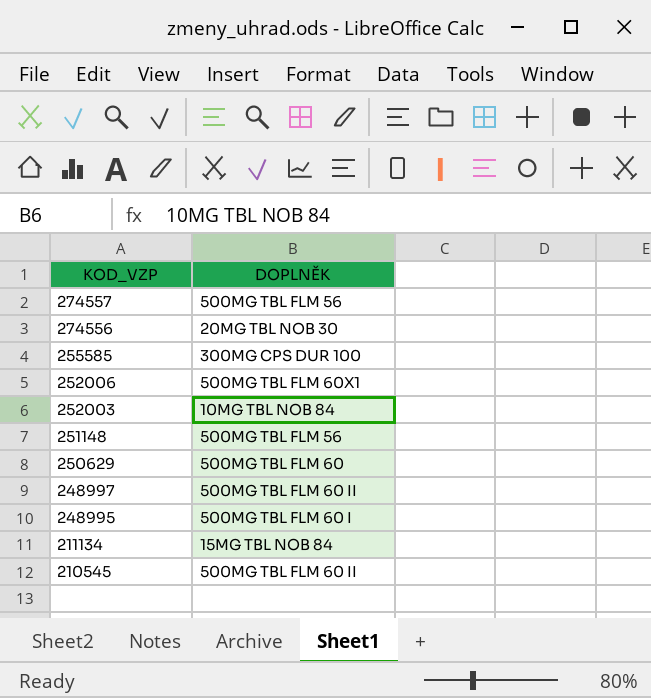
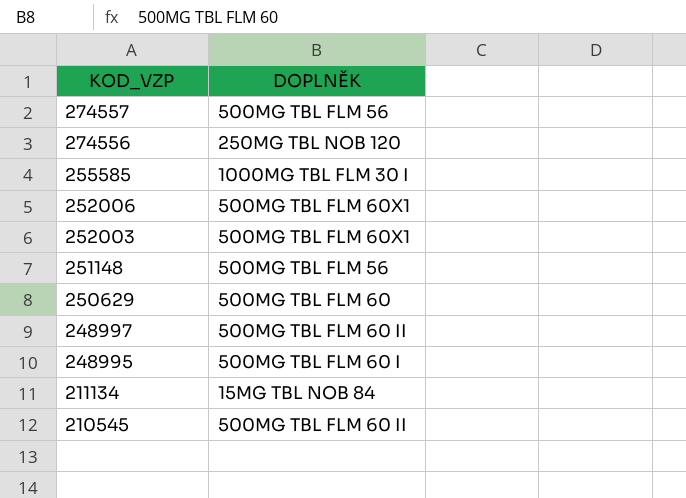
274556 | DOPLNĚK: 20MG TBL NOB 30 -> 250MG TBL NOB 120
255585 | DOPLNĚK: 300MG CPS DUR 100 -> 1000MG TBL FLM 30 I
252003 | DOPLNĚK: 10MG TBL NOB 84 -> 500MG TBL FLM 60X1

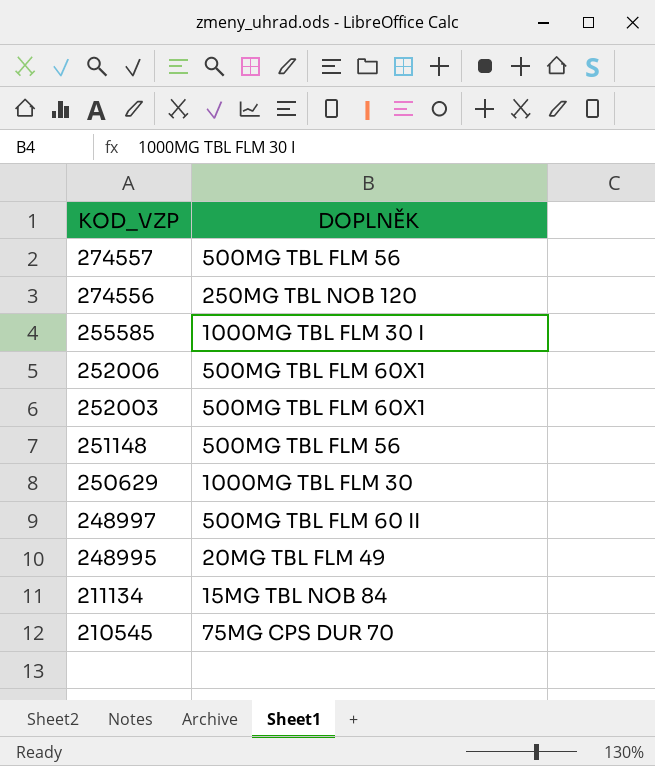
250629 | DOPLNĚK: 500MG TBL FLM 60 -> 1000MG TBL FLM 30
248995 | DOPLNĚK: 500MG TBL FLM 60 I -> 20MG TBL FLM 49
210545 | DOPLNĚK: 500MG TBL FLM 60 II -> 75MG CPS DUR 70

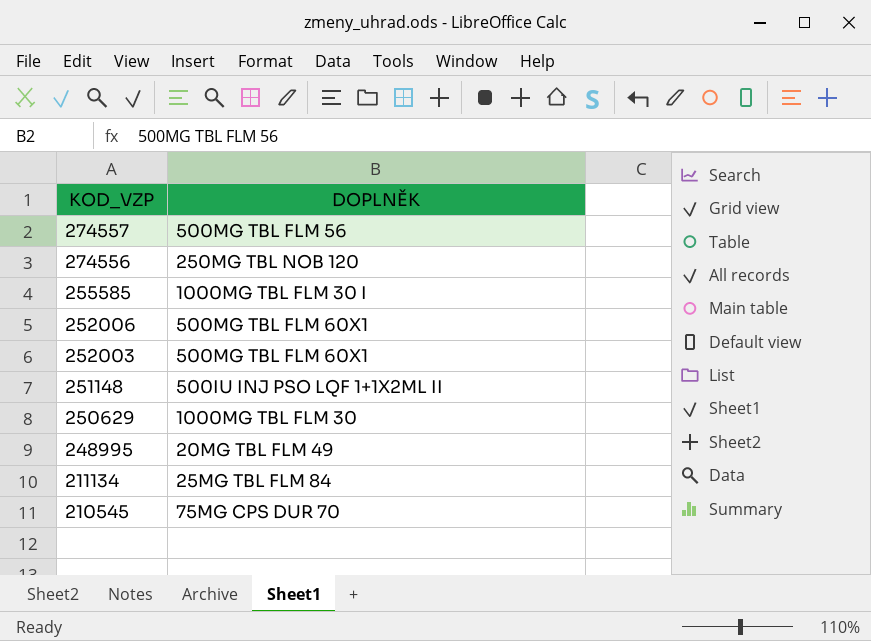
row 248997: 500MG TBL FLM 60 II -> none
251148 | DOPLNĚK: 500MG TBL FLM 56 -> 500IU INJ PSO LQF 1+1X2ML II
211134 | DOPLNĚK: 15MG TBL NOB 84 -> 25MG TBL FLM 84

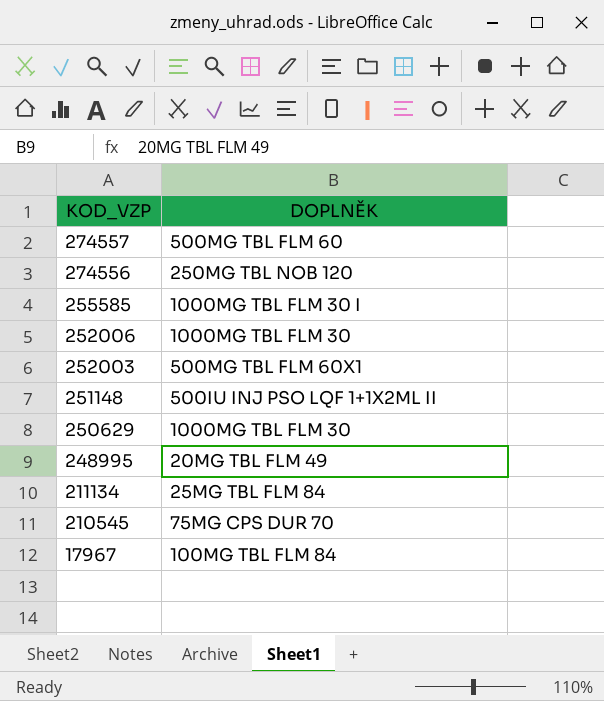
274557 | DOPLNĚK: 500MG TBL FLM 56 -> 500MG TBL FLM 60
252006 | DOPLNĚK: 500MG TBL FLM 60X1 -> 1000MG TBL FLM 30
row 17967: none -> 100MG TBL FLM 84

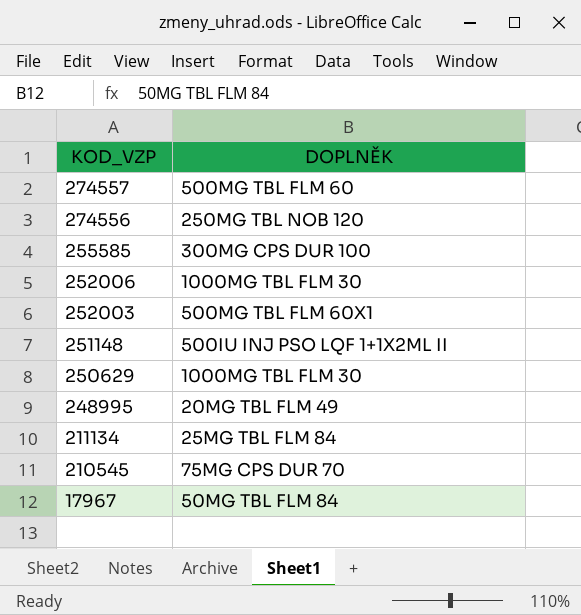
255585 | DOPLNĚK: 1000MG TBL FLM 30 I -> 300MG CPS DUR 100
17967 | DOPLNĚK: 100MG TBL FLM 84 -> 50MG TBL FLM 84

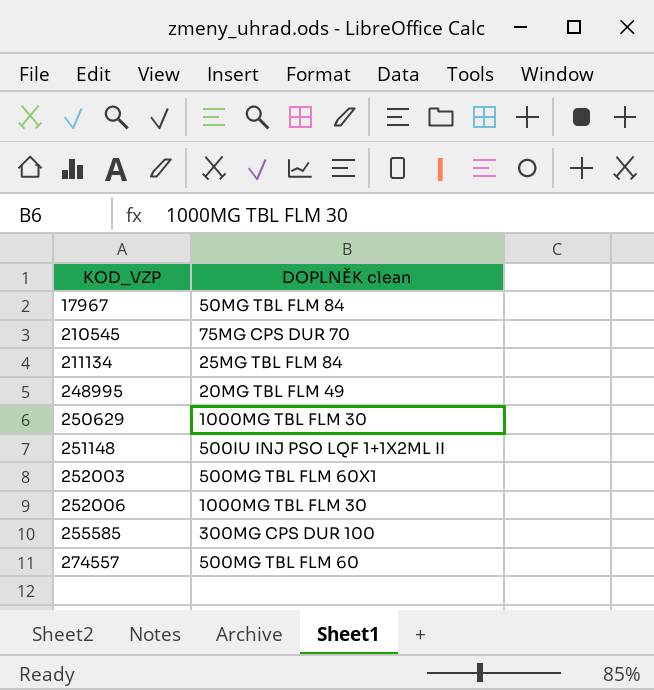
row order: KOD_VZP descending -> KOD_VZP ascending
column name: DOPLNĚK -> DOPLNĚK clean
row 274556: 250MG TBL NOB 120 -> none

